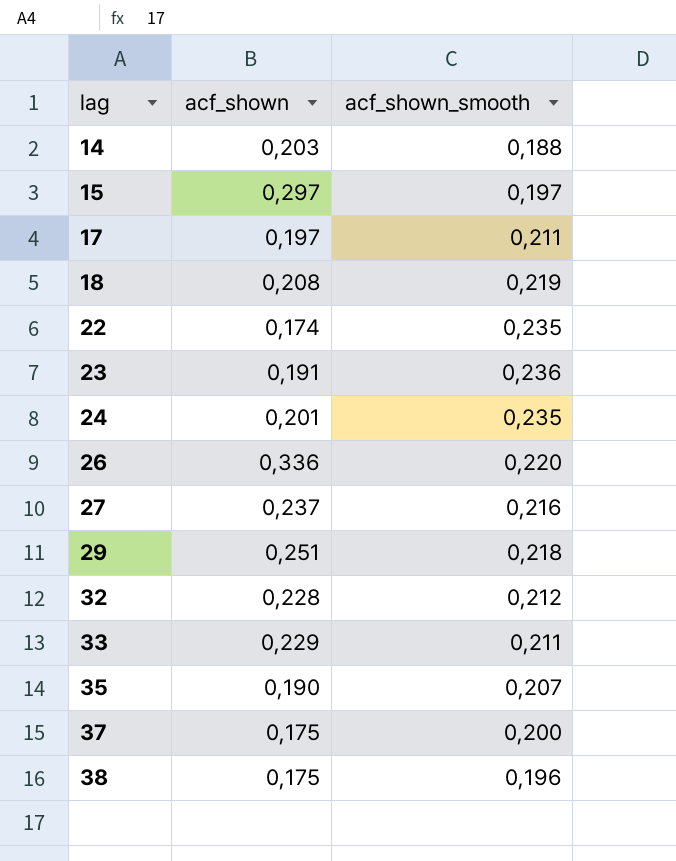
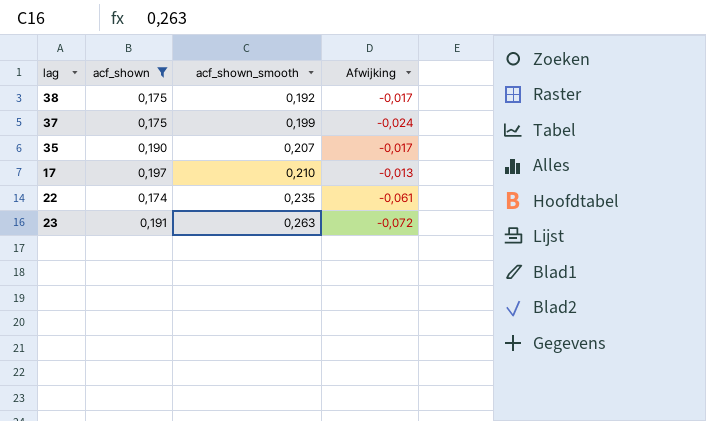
filter: none -> acf_shown <= 0,197
row order: lag ascending -> acf_shown_smooth ascending
column Afwijking | formula: none -> [acf_shown] - [acf_shown_smooth]
38 | acf_shown_smooth: 0,196 -> 0,192
37 | acf_shown_smooth: 0,200 -> 0,199
17 | acf_shown_smooth: 0,211 -> 0,210
23 | acf_shown_smooth: 0,236 -> 0,263

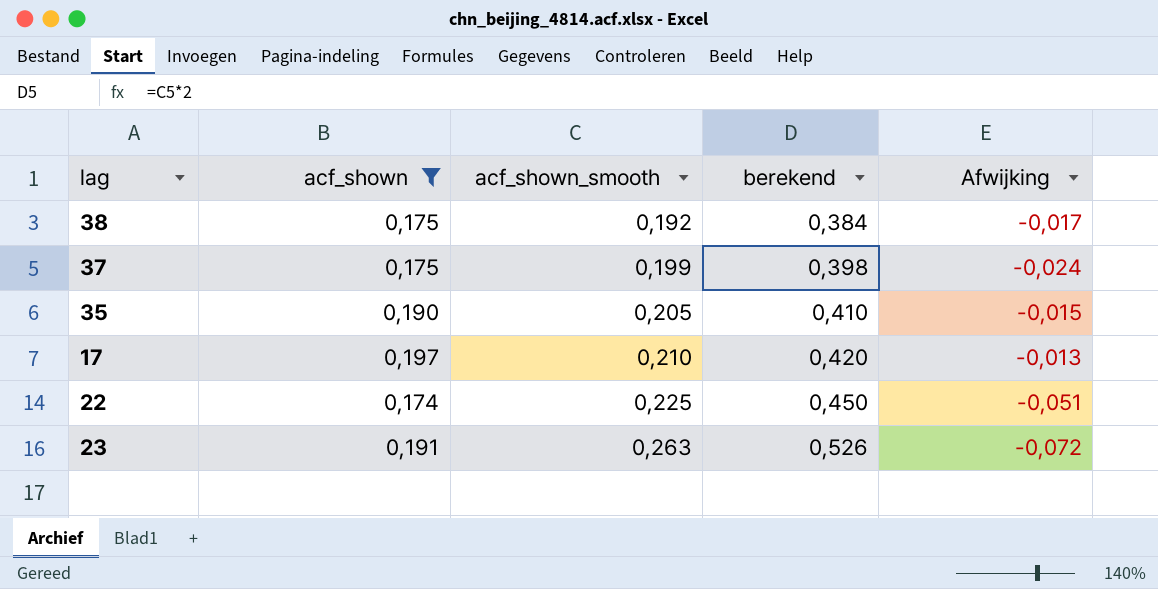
column berekend | formula: none -> [acf_shown_smooth] * 2
35 | acf_shown_smooth: 0,207 -> 0,205
35 | Afwijking: -0,017 -> -0,015
22 | acf_shown_smooth: 0,235 -> 0,225
22 | Afwijking: -0,061 -> -0,051

